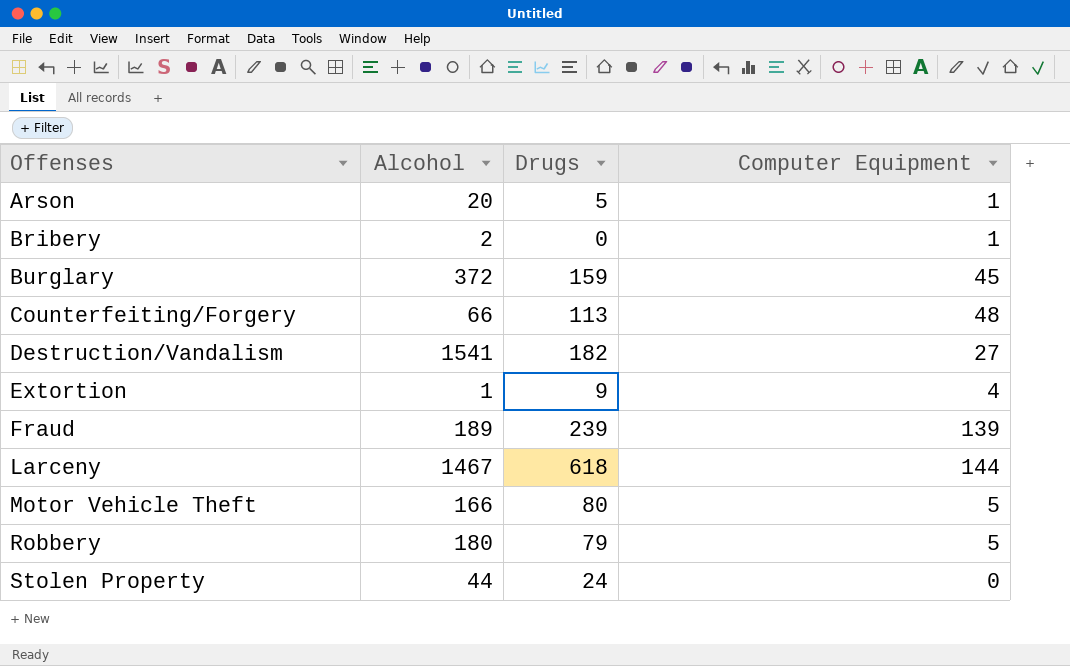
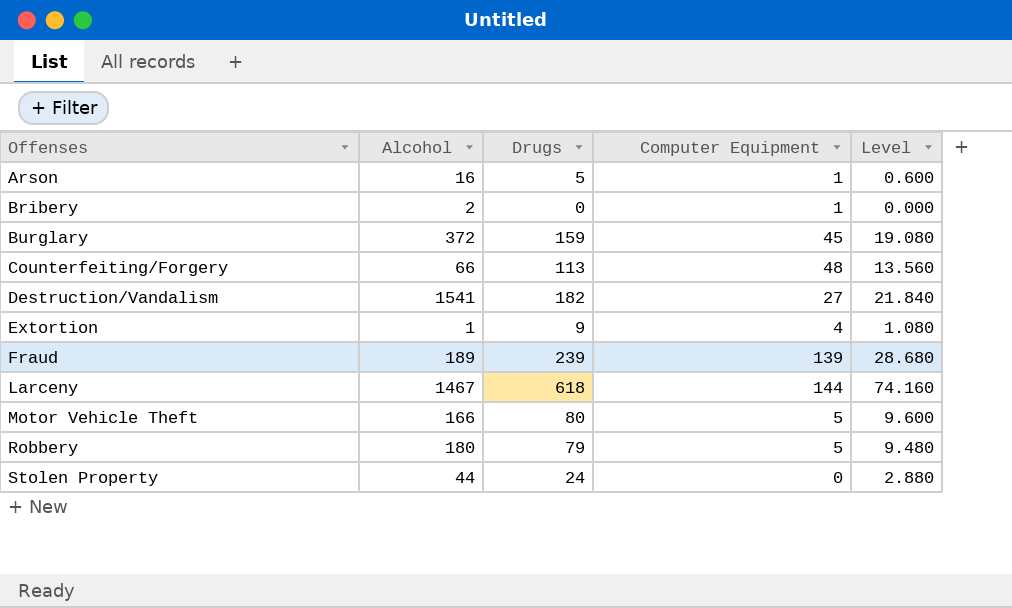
column Level | formula: none -> [Drugs] * 0.12
Arson | Alcohol: 20 -> 16

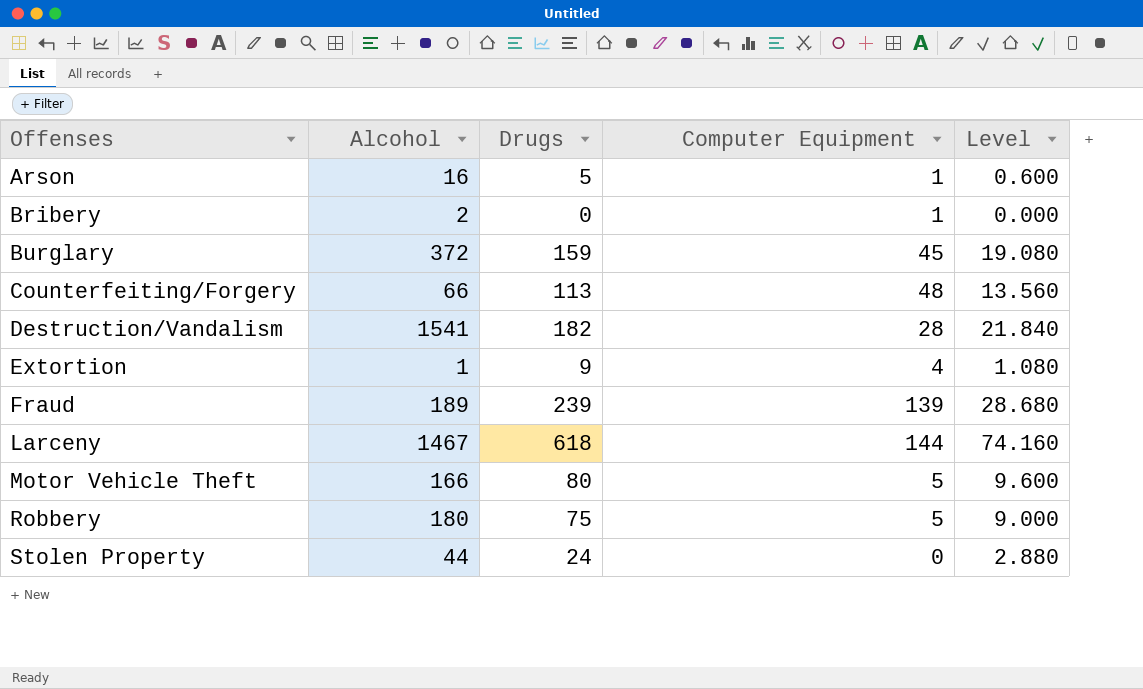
Destruction/Vandalism | Computer Equipment: 27 -> 28
Robbery | Drugs: 79 -> 75
Robbery | Level: 9.480 -> 9.000

